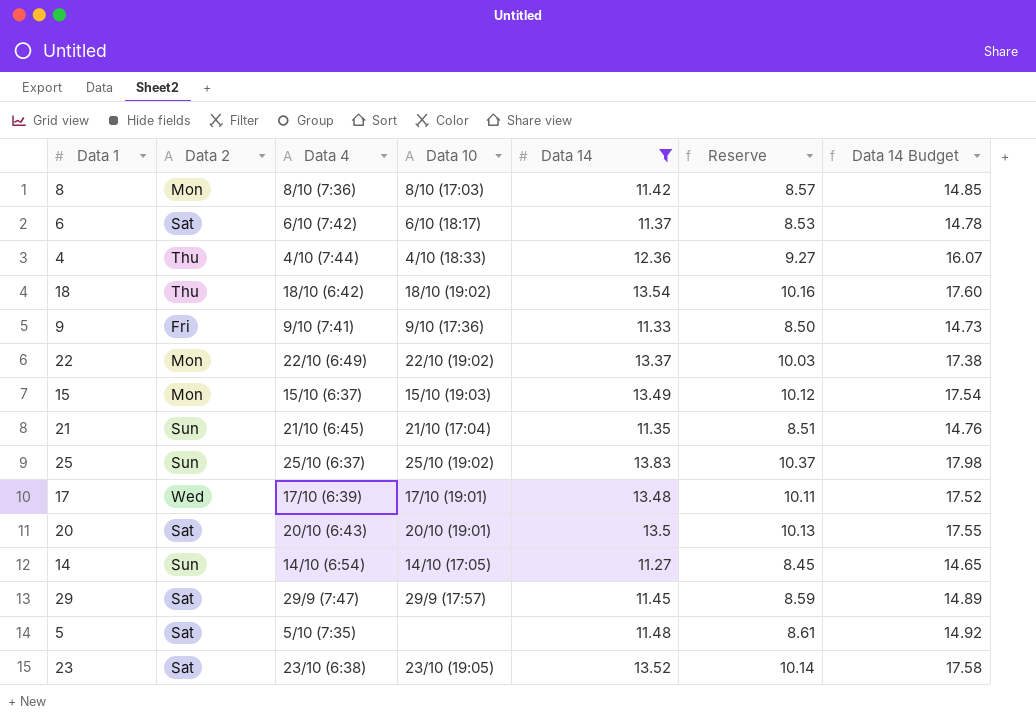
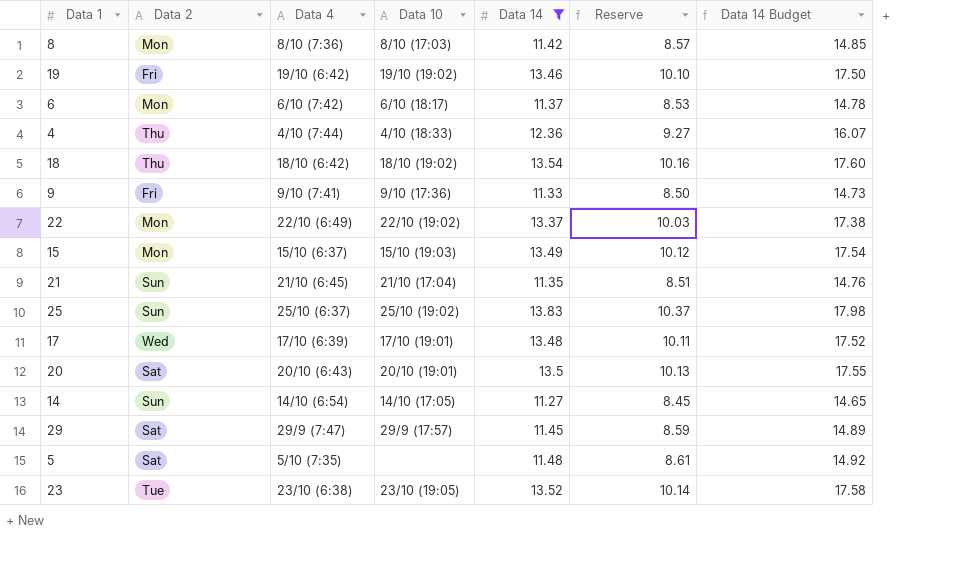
row 19: none -> Fri | 19/10 (6:42) | 19/10 (19:02) | 13.46 | 10.10 | 17.50
6 | Data 2: Sat -> Mon
23 | Data 2: Sat -> Tue

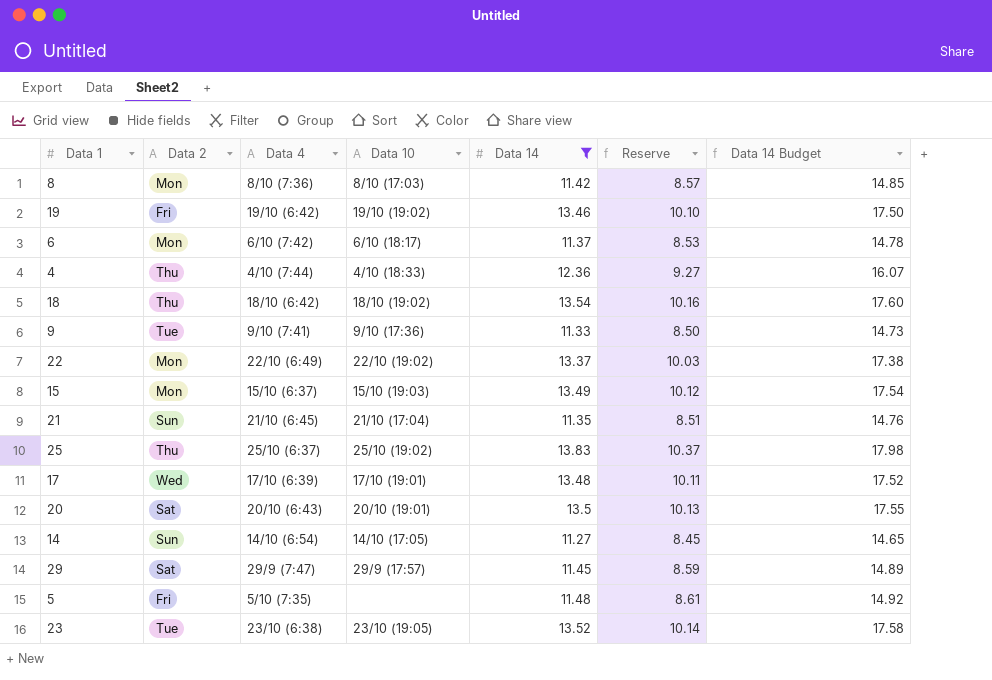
9 | Data 2: Fri -> Tue
25 | Data 2: Sun -> Thu
5 | Data 2: Sat -> Fri

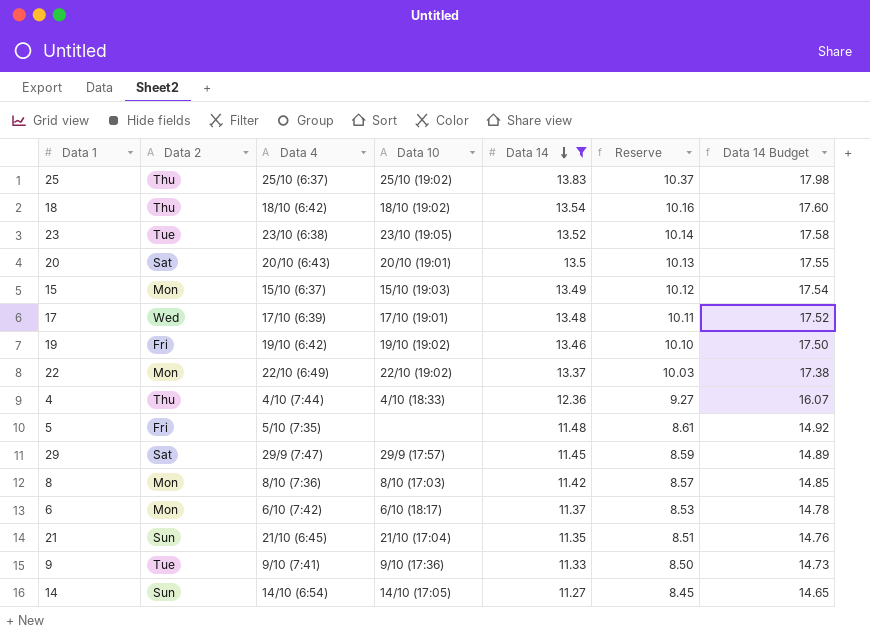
row order: none -> Data 14 descending

